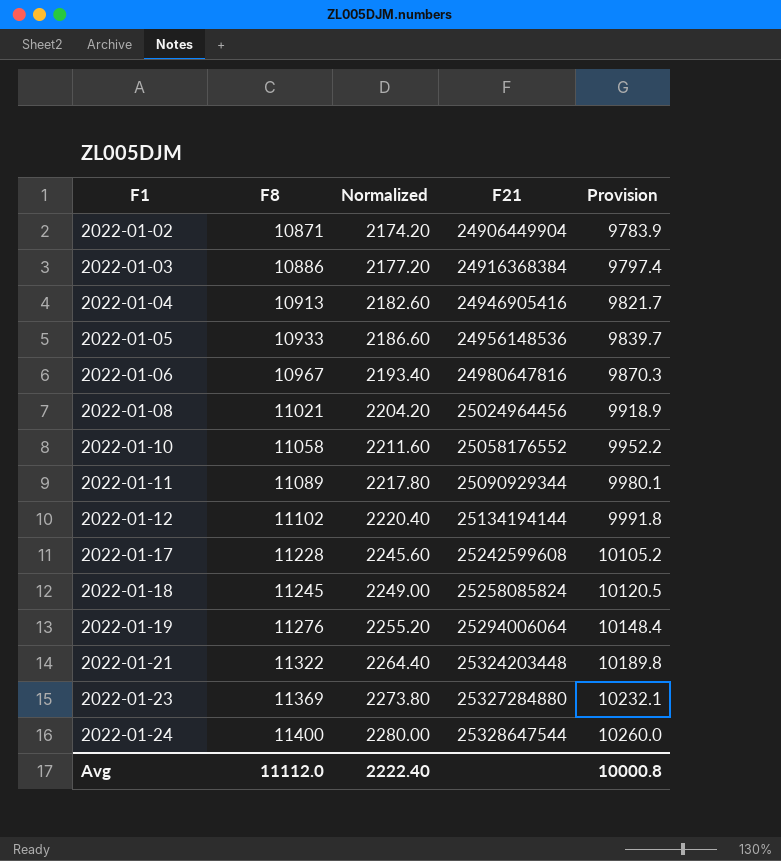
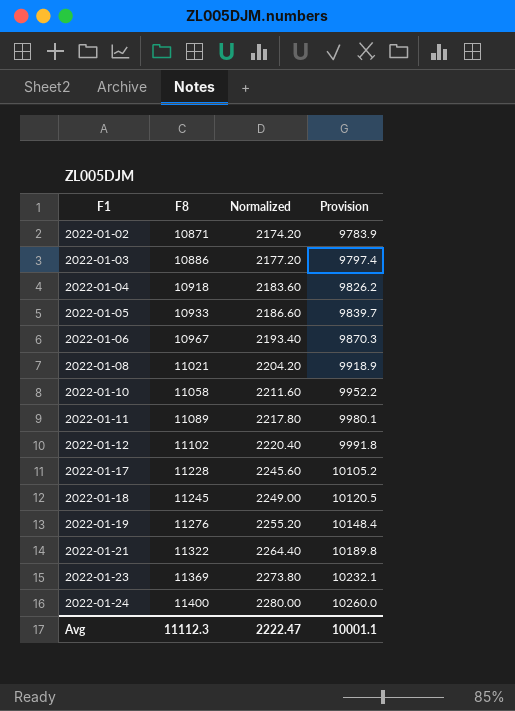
column F21 | position: 4 -> none
2022-01-04 | F8: 10913 -> 10918
2022-01-04 | Normalized: 2182.60 -> 2183.60
2022-01-04 | Provision: 9821.7 -> 9826.2
Avg | F8: 11112.0 -> 11112.3
Avg | Normalized: 2222.40 -> 2222.47
Avg | Provision: 10000.8 -> 10001.1

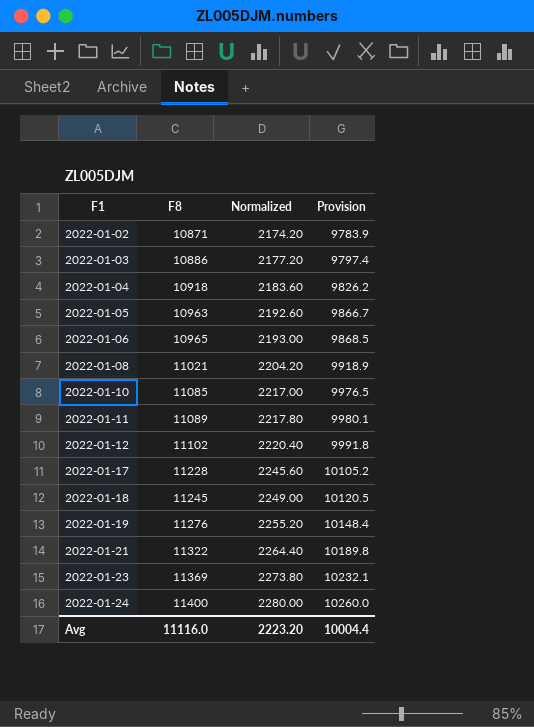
2022-01-05 | F8: 10933 -> 10963
2022-01-05 | Normalized: 2186.60 -> 2192.60
2022-01-05 | Provision: 9839.7 -> 9866.7
2022-01-06 | F8: 10967 -> 10965
2022-01-06 | Normalized: 2193.40 -> 2193.00
2022-01-06 | Provision: 9870.3 -> 9868.5
2022-01-10 | F8: 11058 -> 11085
2022-01-10 | Normalized: 2211.60 -> 2217.00
2022-01-10 | Provision: 9952.2 -> 9976.5
Avg | F8: 11112.3 -> 11116.0
Avg | Normalized: 2222.47 -> 2223.20
Avg | Provision: 10001.1 -> 10004.4

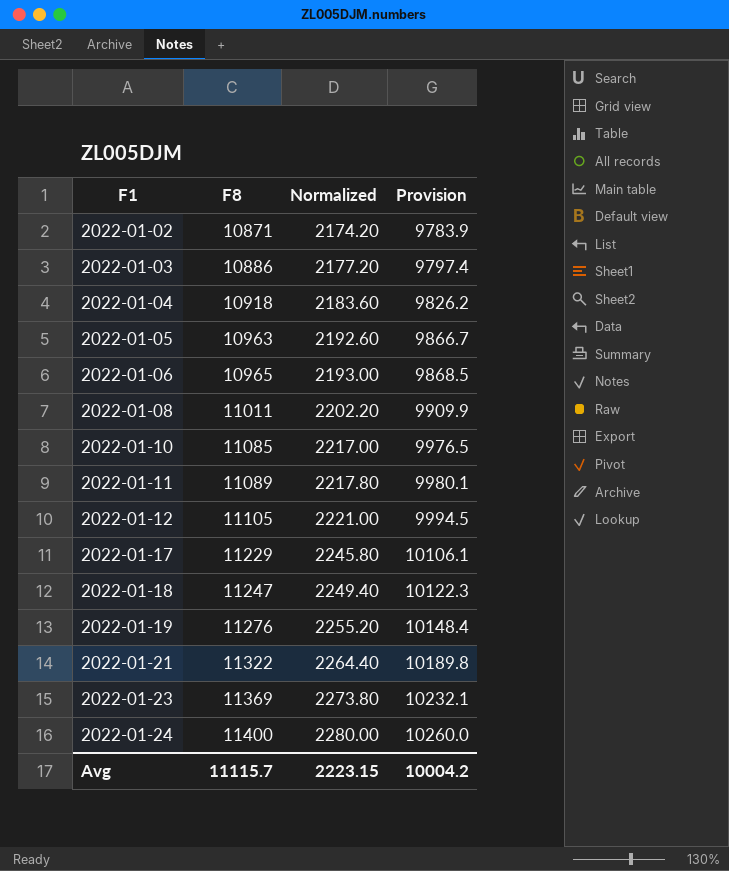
2022-01-08 | F8: 11021 -> 11011
2022-01-08 | Normalized: 2204.20 -> 2202.20
2022-01-08 | Provision: 9918.9 -> 9909.9
2022-01-12 | F8: 11102 -> 11105
2022-01-12 | Normalized: 2220.40 -> 2221.00
2022-01-12 | Provision: 9991.8 -> 9994.5
2022-01-17 | F8: 11228 -> 11229
2022-01-17 | Normalized: 2245.60 -> 2245.80
2022-01-17 | Provision: 10105.2 -> 10106.1
2022-01-18 | F8: 11245 -> 11247
2022-01-18 | Normalized: 2249.00 -> 2249.40
2022-01-18 | Provision: 10120.5 -> 10122.3
Avg | F8: 11116.0 -> 11115.7
Avg | Normalized: 2223.20 -> 2223.15
Avg | Provision: 10004.4 -> 10004.2

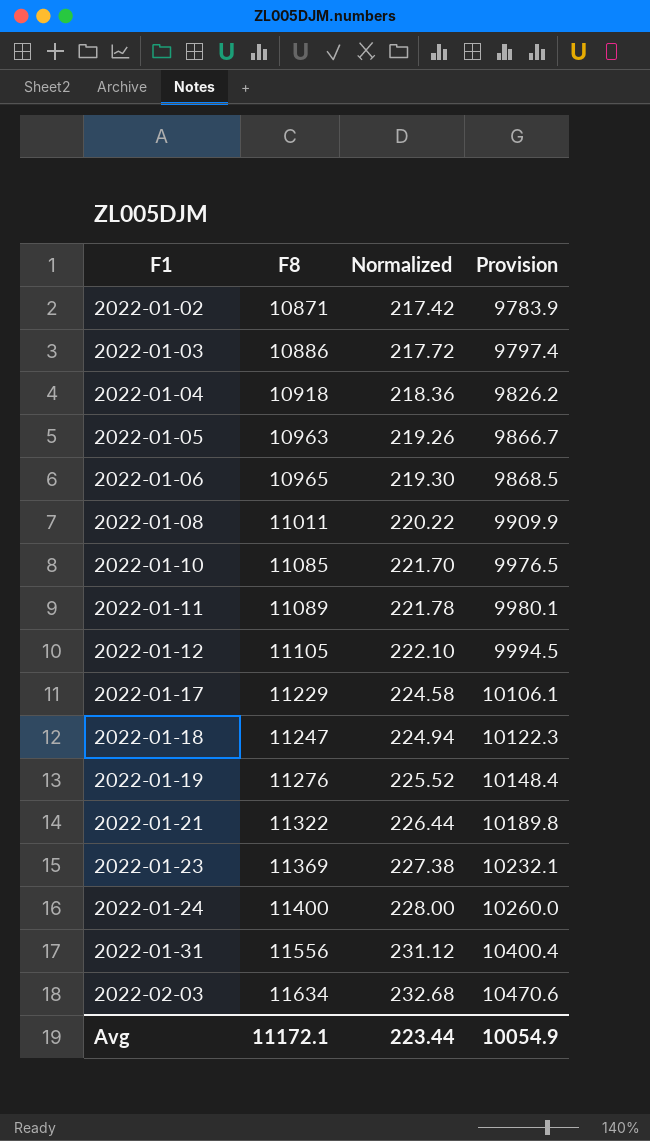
column Normalized | formula: [F8] * 0.2 -> [F8] * 0.02
row 2022-01-31: none -> 11556 | 231.12 | 10400.4
row 2022-02-03: none -> 11634 | 232.68 | 10470.6
Avg | F8: 11115.7 -> 11172.1
Avg | Normalized: 2223.15 -> 223.44
Avg | Provision: 10004.2 -> 10054.9

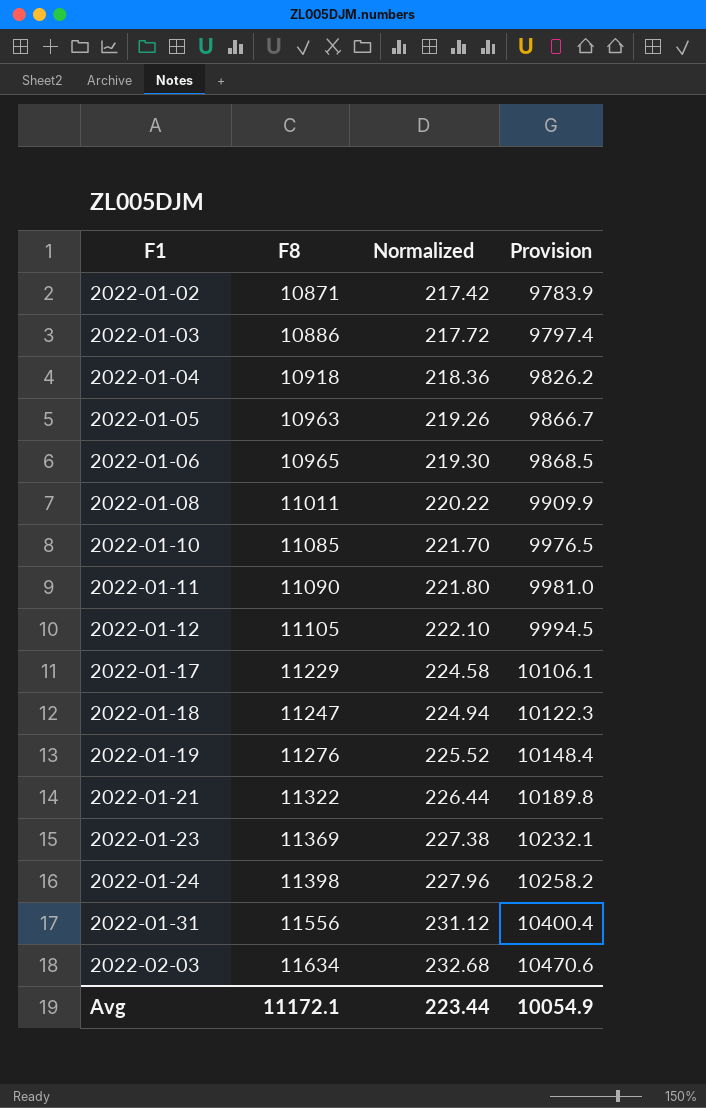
2022-01-11 | F8: 11089 -> 11090
2022-01-11 | Normalized: 221.78 -> 221.80
2022-01-11 | Provision: 9980.1 -> 9981.0
2022-01-24 | F8: 11400 -> 11398
2022-01-24 | Normalized: 228.00 -> 227.96
2022-01-24 | Provision: 10260.0 -> 10258.2

